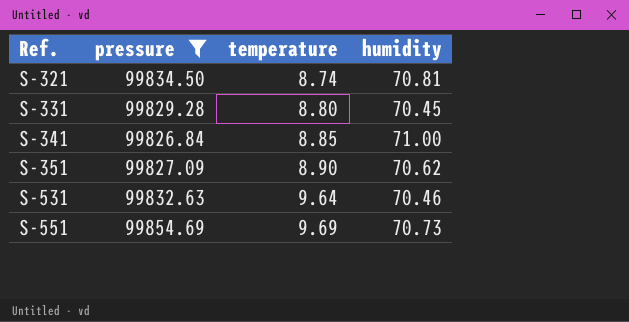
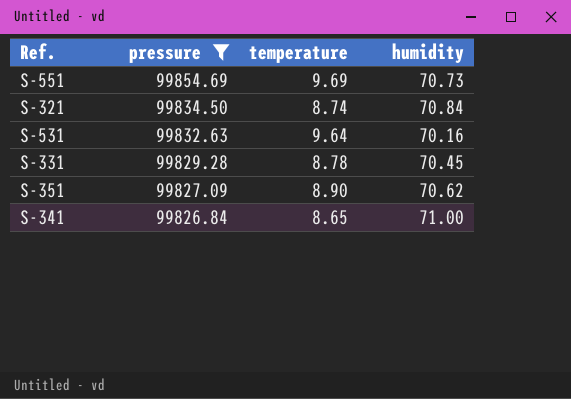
row order: Ref. ascending -> pressure descending
S-321 | humidity: 70.81 -> 70.84
S-531 | humidity: 70.46 -> 70.16
S-331 | temperature: 8.80 -> 8.78
S-341 | temperature: 8.85 -> 8.65

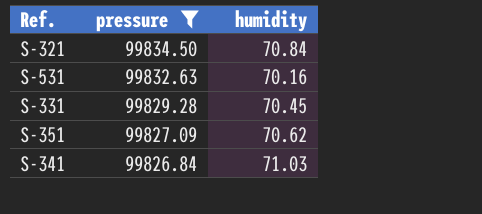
column temperature | position: 3 -> none
row S-551: 99854.69 | 9.69 | 70.73 -> none
S-341 | humidity: 71.00 -> 71.03

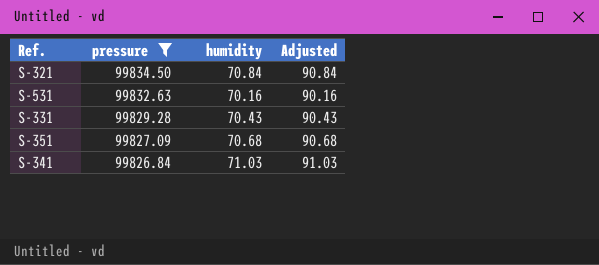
column Adjusted | formula: none -> [humidity] + 20
S-331 | humidity: 70.45 -> 70.43
S-351 | humidity: 70.62 -> 70.68

